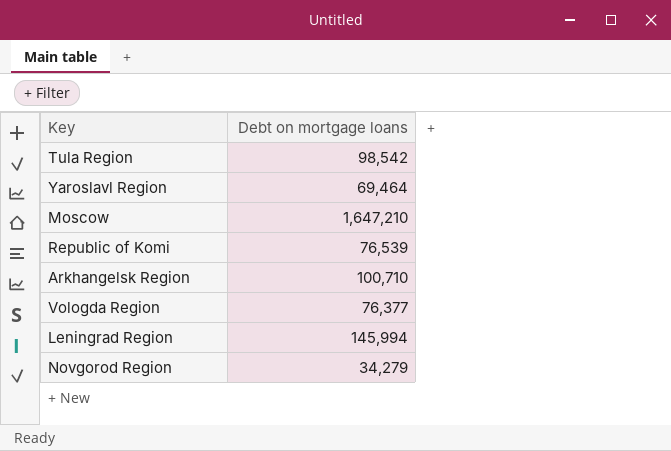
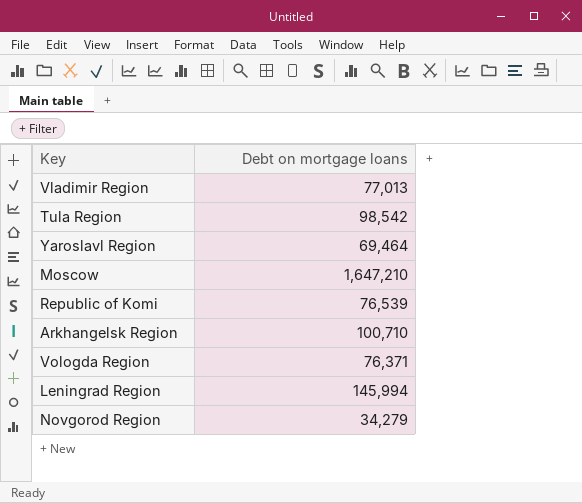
row Vladimir Region: none -> 77,013
Vologda Region | Debt on mortgage loans: 76,377 -> 76,371

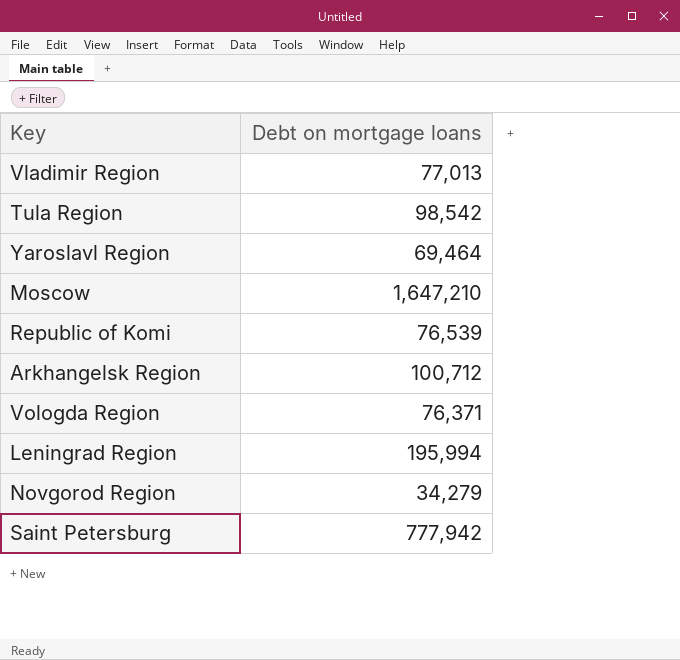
Arkhangelsk Region | Debt on mortgage loans: 100,710 -> 100,712
Leningrad Region | Debt on mortgage loans: 145,994 -> 195,994
row Saint Petersburg: none -> 777,942

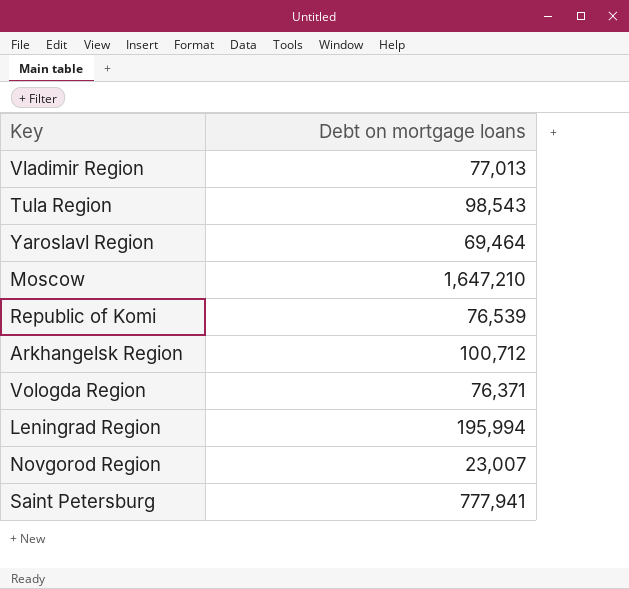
Tula Region | Debt on mortgage loans: 98,542 -> 98,543
Novgorod Region | Debt on mortgage loans: 34,279 -> 23,007
Saint Petersburg | Debt on mortgage loans: 777,942 -> 777,941

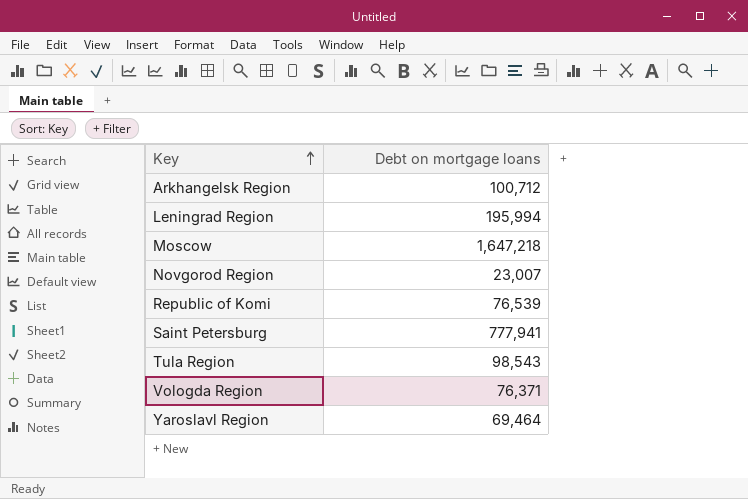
row order: none -> Key ascending
row Vladimir Region: 77,013 -> none
Moscow | Debt on mortgage loans: 1,647,210 -> 1,647,218

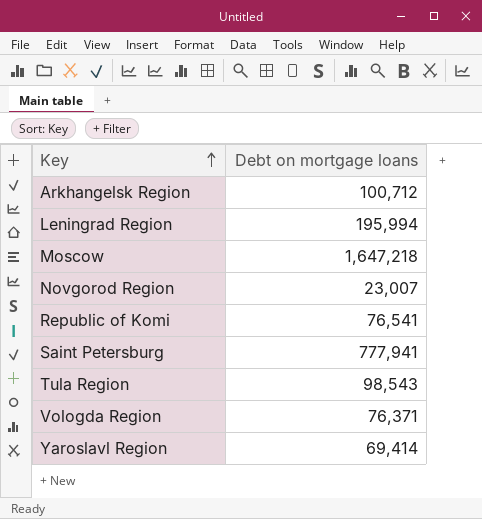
Republic of Komi | Debt on mortgage loans: 76,539 -> 76,541
Yaroslavl Region | Debt on mortgage loans: 69,464 -> 69,414

